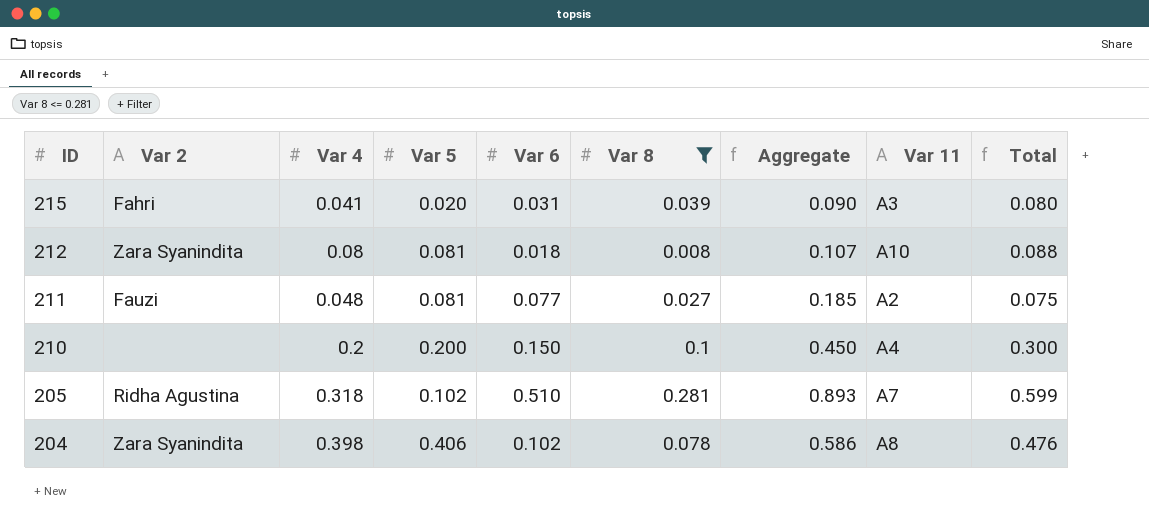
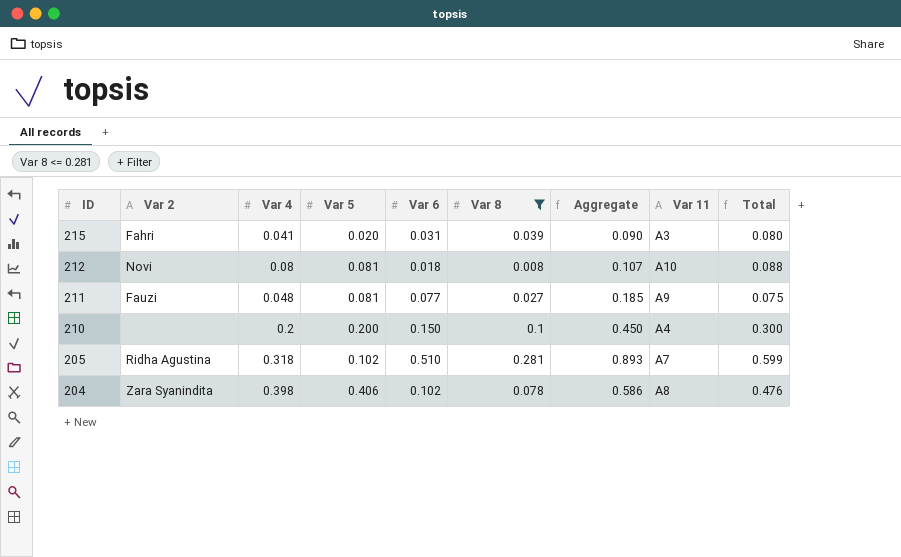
212 | Var 2: Zara Syanindita -> Novi
211 | Var 11: A2 -> A9

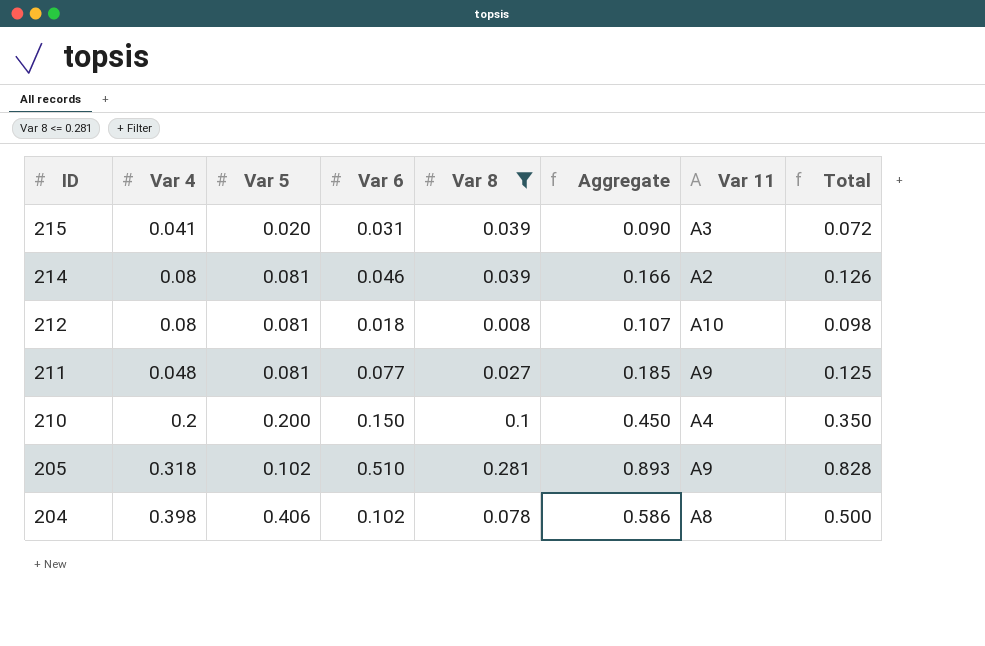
column Var 2 | position: 2 -> none
column Total | formula: [Var 4] + [Var 8] -> [Var 4] + [Var 6]
row 214: none -> 0.08 | 0.081 | 0.046 | 0.039 | 0.166 | A2 | 0.126
205 | Var 11: A7 -> A9

